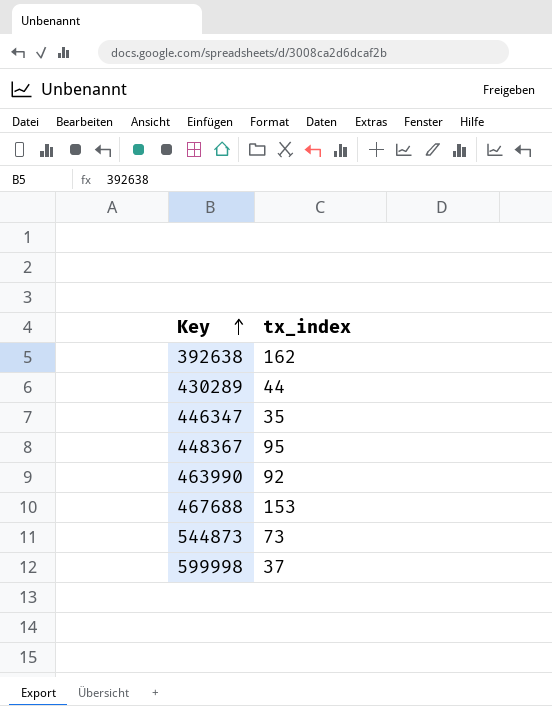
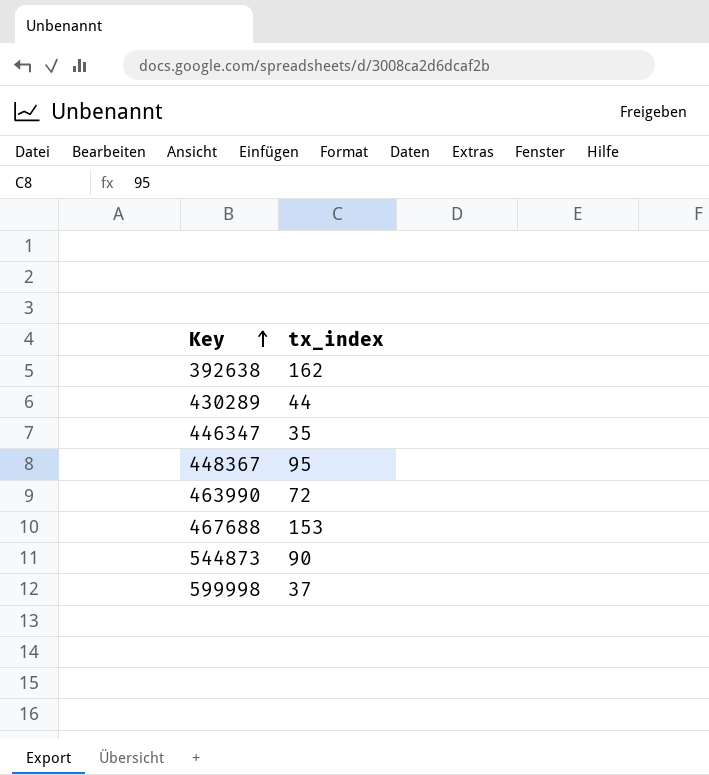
463990 | tx_index: 92 -> 72
544873 | tx_index: 73 -> 90

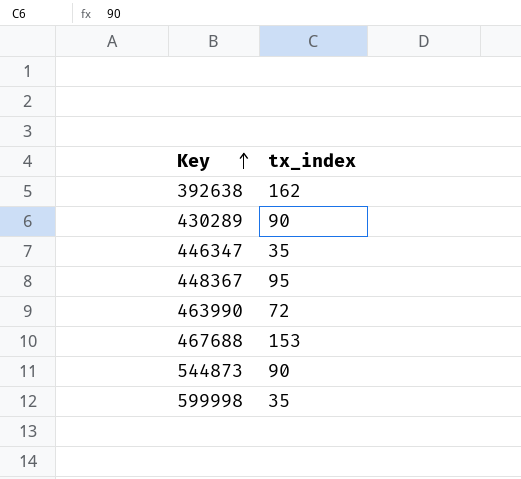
430289 | tx_index: 44 -> 90
599998 | tx_index: 37 -> 35

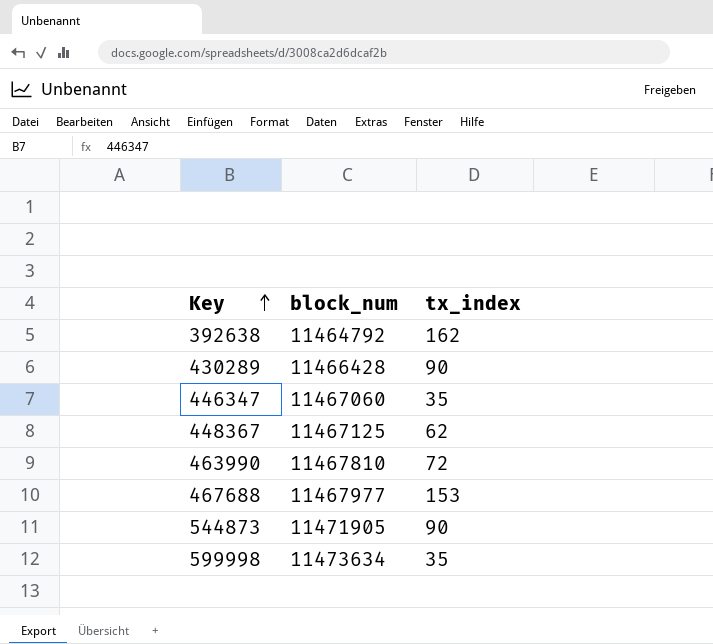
column block_num | position: none -> 2
448367 | tx_index: 95 -> 62

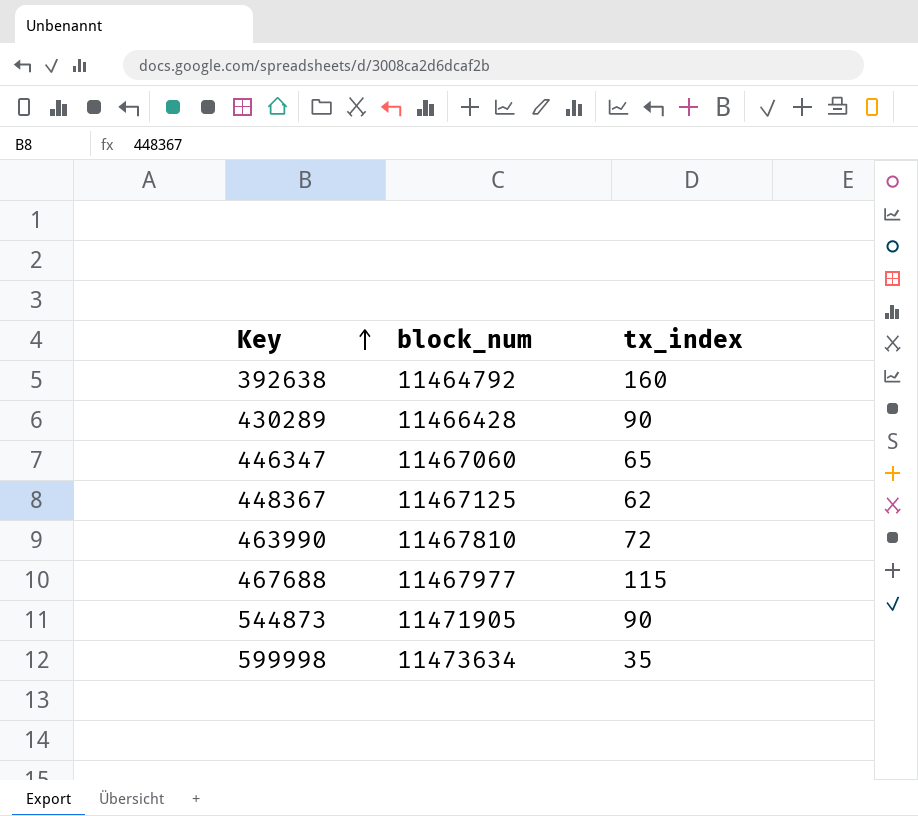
392638 | tx_index: 162 -> 160
446347 | tx_index: 35 -> 65
467688 | tx_index: 153 -> 115

